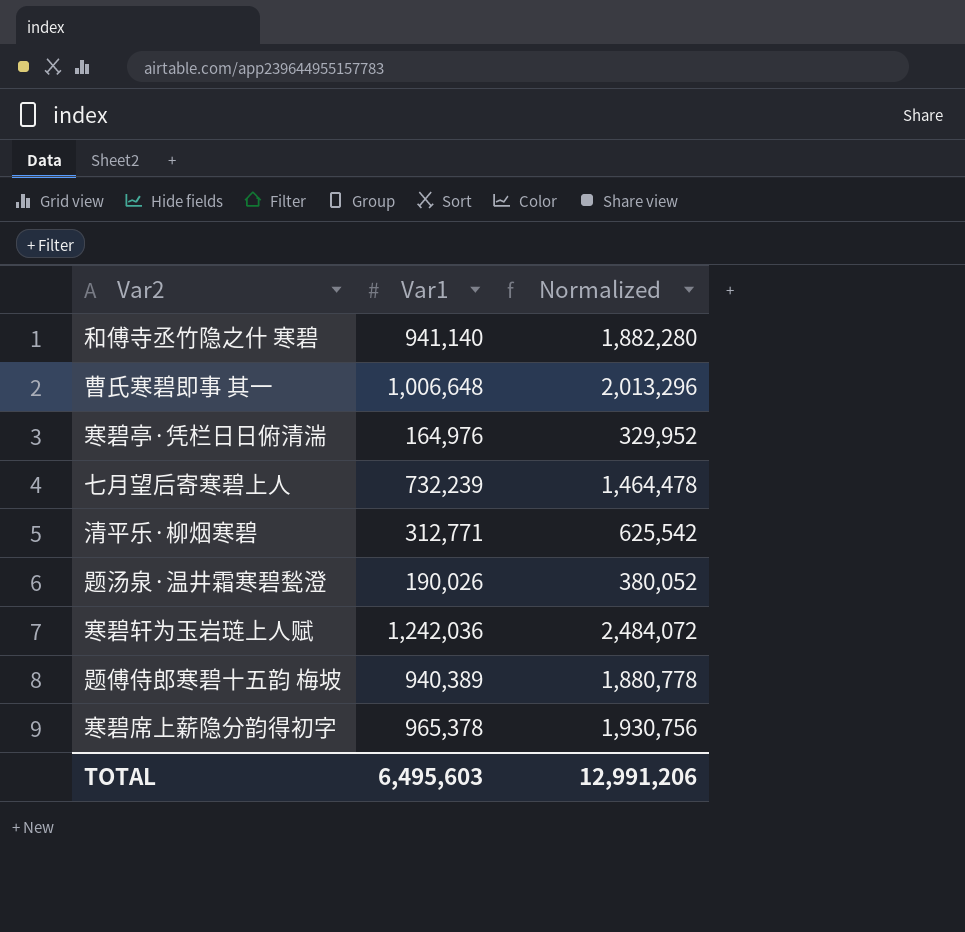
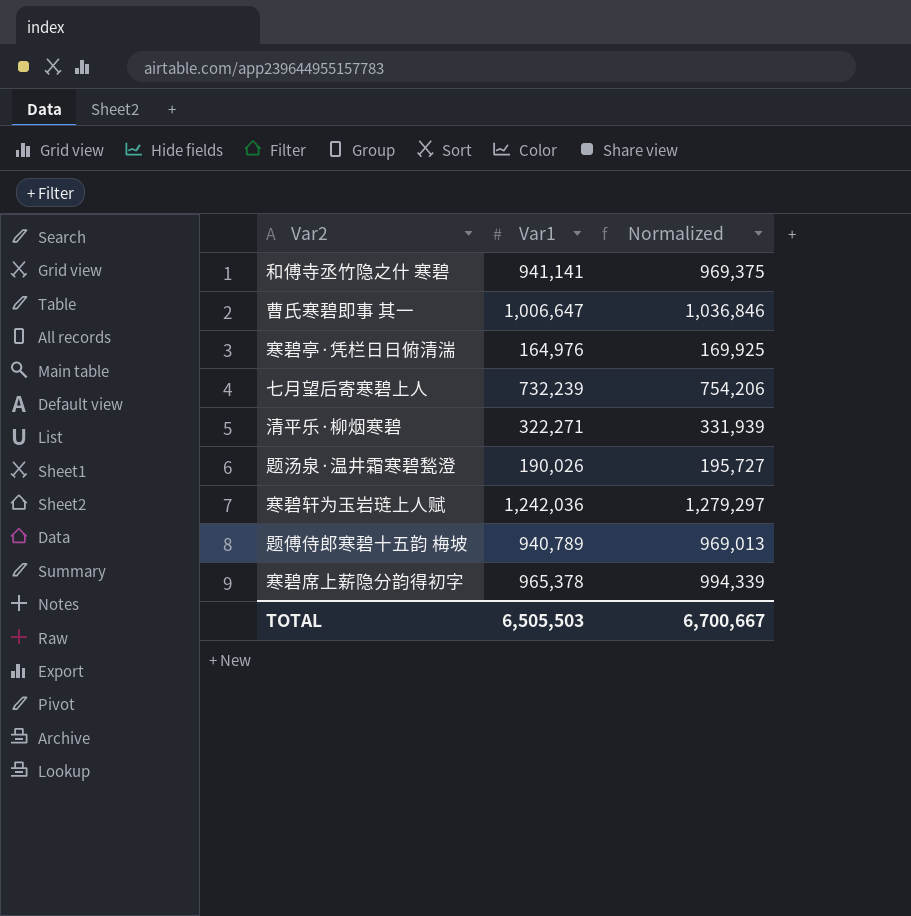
column Normalized | formula: [Var1] * 2 -> [Var1] * 1.03
和傅寺丞竹隐之什 寒碧 | Var1: 941,140 -> 941,141
曹氏寒碧即事 其一 | Var1: 1,006,648 -> 1,006,647
清平乐·柳烟寒碧 | Var1: 312,771 -> 322,271
题傅侍郎寒碧十五韵 梅坡 | Var1: 940,389 -> 940,789
TOTAL | Var1: 6,495,603 -> 6,505,503
TOTAL | Normalized: 12,991,206 -> 6,700,667

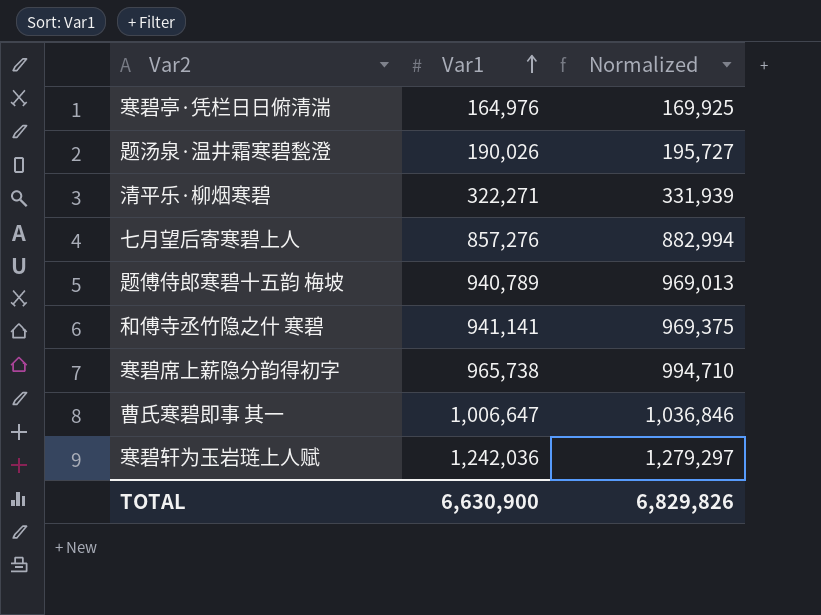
row order: none -> Var1 ascending
七月望后寄寒碧上人 | Var1: 732,239 -> 857,276
七月望后寄寒碧上人 | Normalized: 754,206 -> 882,994
寒碧席上薪隐分韵得初字 | Var1: 965,378 -> 965,738
寒碧席上薪隐分韵得初字 | Normalized: 994,339 -> 994,710
TOTAL | Var1: 6,505,503 -> 6,630,900
TOTAL | Normalized: 6,700,667 -> 6,829,826

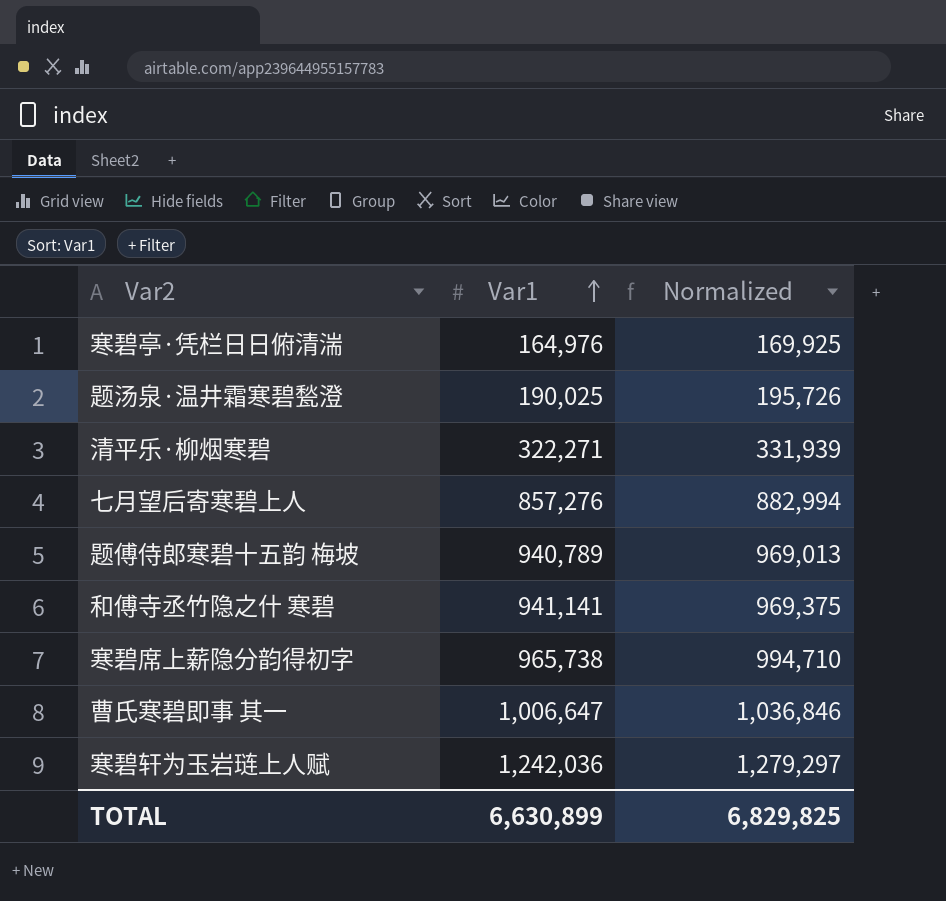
题汤泉·温井霜寒碧甃澄 | Var1: 190,026 -> 190,025
题汤泉·温井霜寒碧甃澄 | Normalized: 195,727 -> 195,726
TOTAL | Var1: 6,630,900 -> 6,630,899
TOTAL | Normalized: 6,829,826 -> 6,829,825

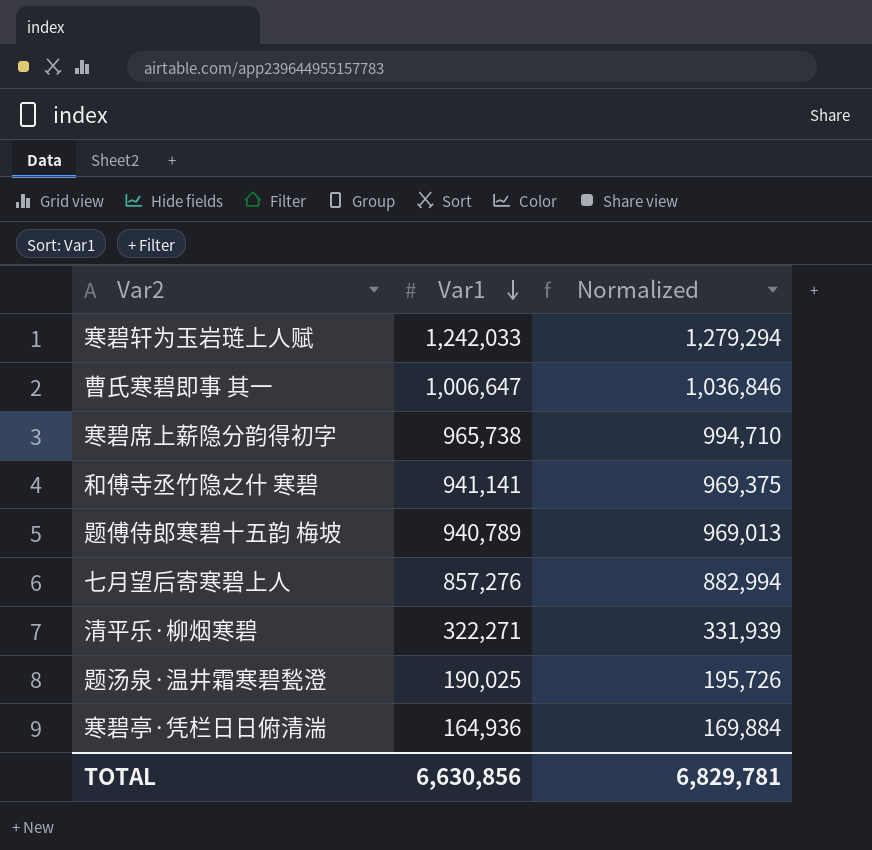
row order: Var1 ascending -> Var1 descending
寒碧轩为玉岩琏上人赋 | Var1: 1,242,036 -> 1,242,033
寒碧轩为玉岩琏上人赋 | Normalized: 1,279,297 -> 1,279,294
寒碧亭·凭栏日日俯清湍 | Var1: 164,976 -> 164,936
寒碧亭·凭栏日日俯清湍 | Normalized: 169,925 -> 169,884
TOTAL | Var1: 6,630,899 -> 6,630,856
TOTAL | Normalized: 6,829,825 -> 6,829,781

